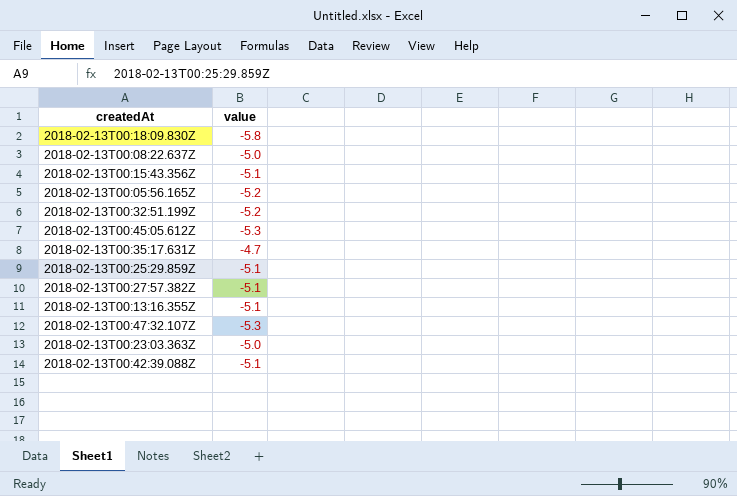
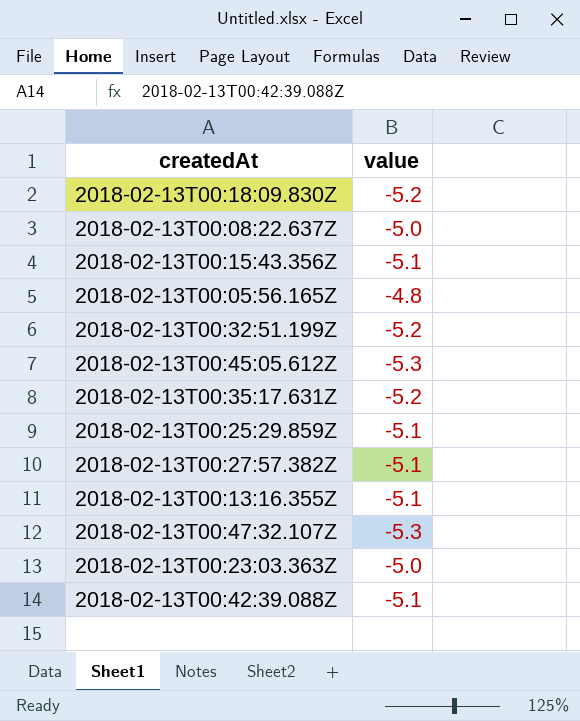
2018-02-13T00:18:09.830Z | value: -5.8 -> -5.2
2018-02-13T00:05:56.165Z | value: -5.2 -> -4.8
2018-02-13T00:35:17.631Z | value: -4.7 -> -5.2

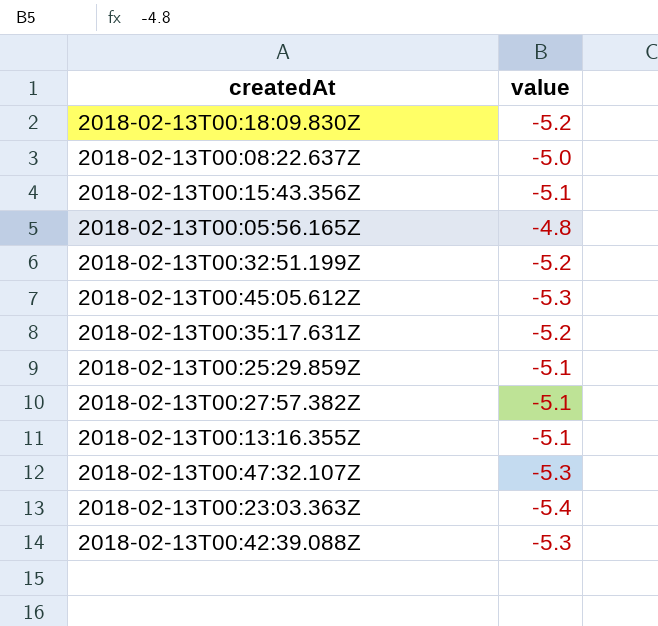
2018-02-13T00:23:03.363Z | value: -5.0 -> -5.4
2018-02-13T00:42:39.088Z | value: -5.1 -> -5.3

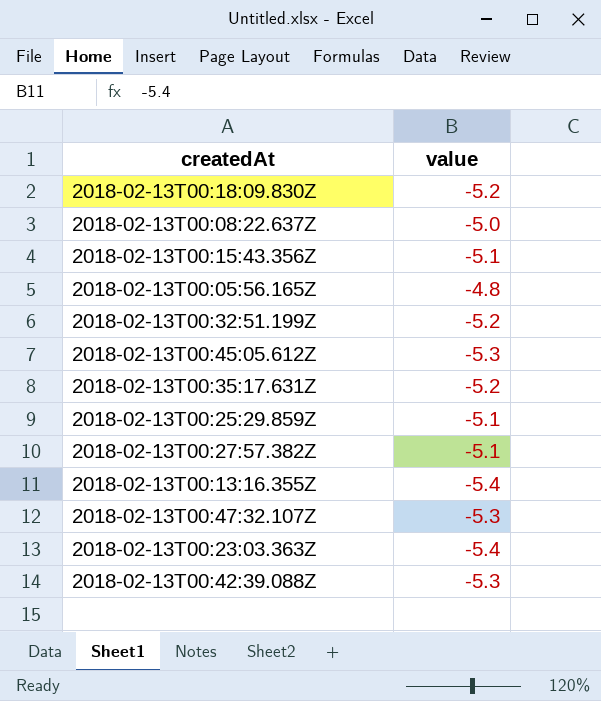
2018-02-13T00:13:16.355Z | value: -5.1 -> -5.4

